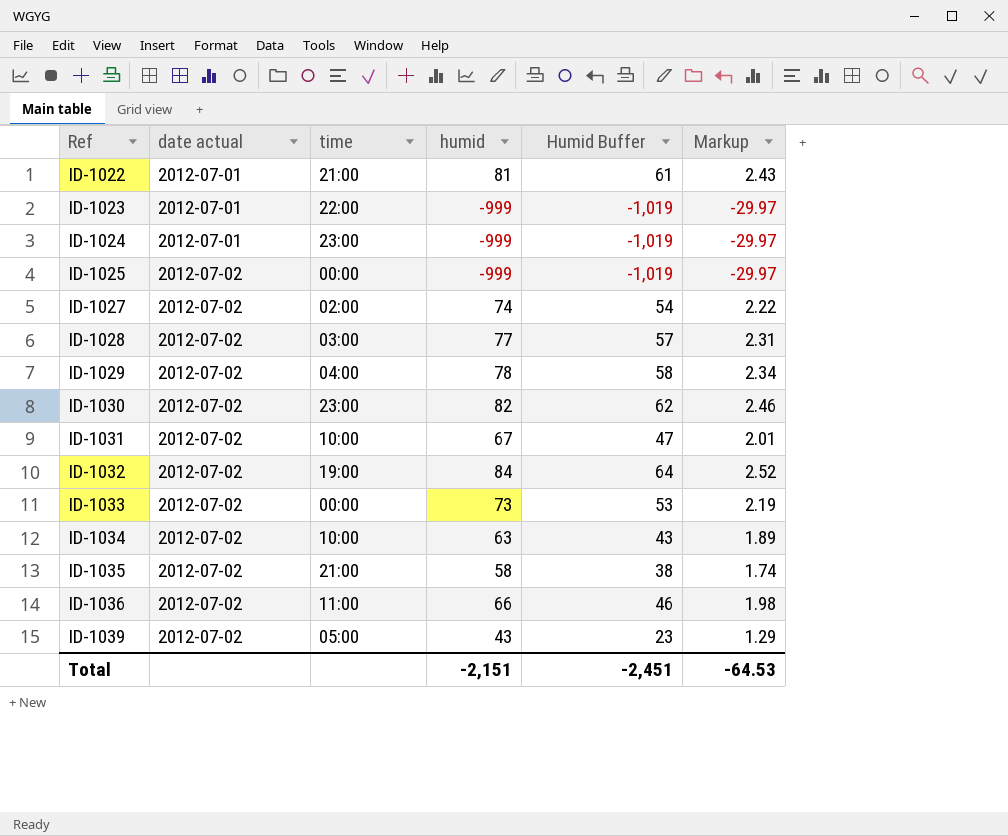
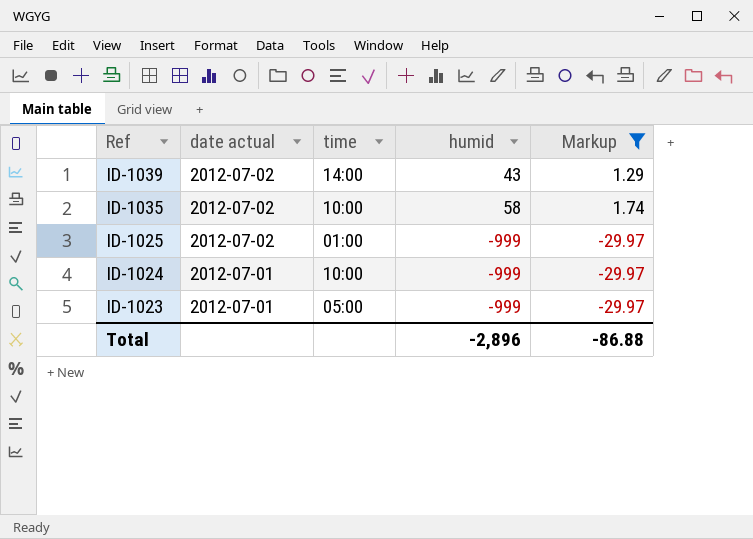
filter: none -> Markup <= 1.74
row order: Ref ascending -> Ref descending
column Humid Buffer | formula: [humid] - 20 -> none
ID-1039 | time: 05:00 -> 14:00
ID-1035 | time: 21:00 -> 10:00
ID-1025 | time: 00:00 -> 01:00
ID-1024 | time: 23:00 -> 10:00
ID-1023 | time: 22:00 -> 05:00
Total | humid: -2,151 -> -2,896
Total | Markup: -64.53 -> -86.88

